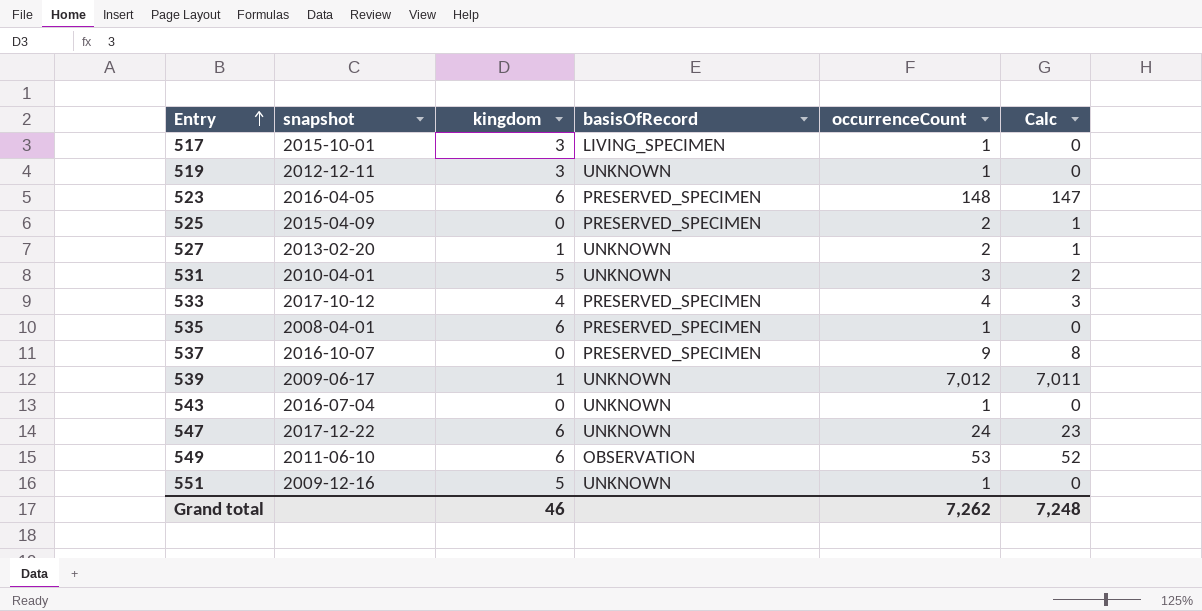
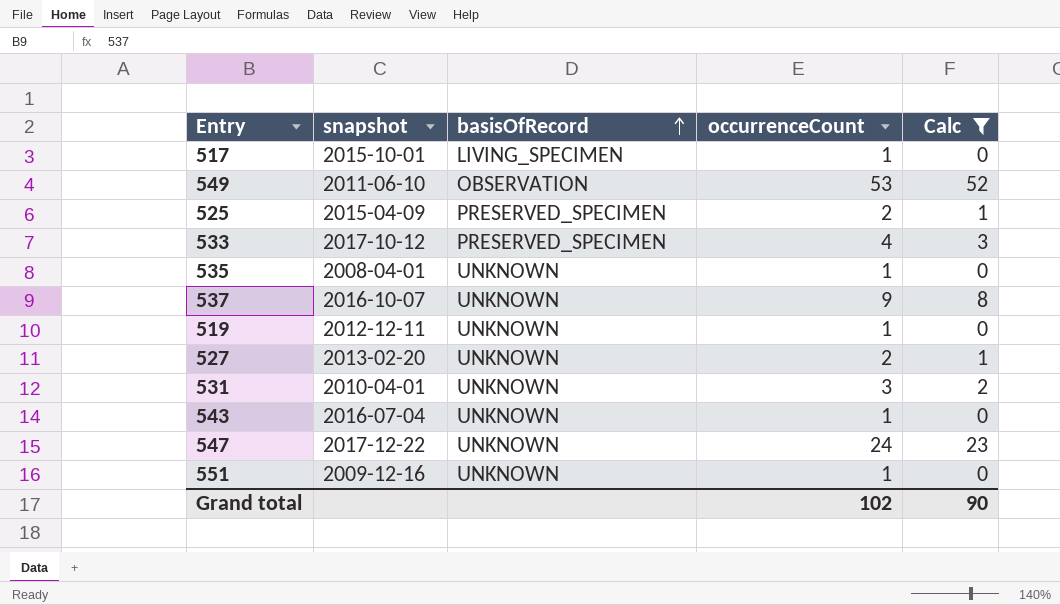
filter: none -> Calc <= 52
row order: Entry ascending -> basisOfRecord ascending
column kingdom | position: 3 -> none
535 | basisOfRecord: PRESERVED_SPECIMEN -> UNKNOWN
537 | basisOfRecord: PRESERVED_SPECIMEN -> UNKNOWN
Grand total | occurrenceCount: 7,262 -> 102
Grand total | Calc: 7,248 -> 90

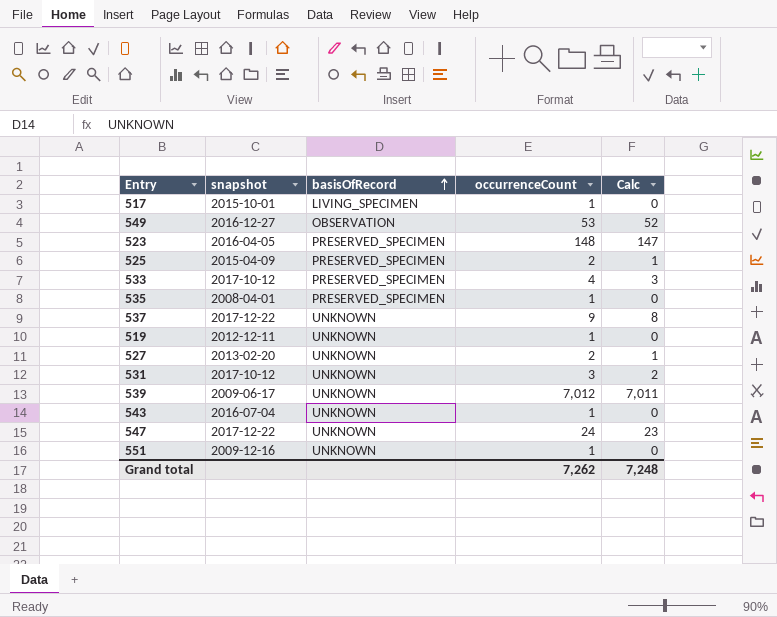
filter: Calc <= 52 -> none
549 | snapshot: 2011-06-10 -> 2016-12-27
535 | basisOfRecord: UNKNOWN -> PRESERVED_SPECIMEN
537 | snapshot: 2016-10-07 -> 2017-12-22
531 | snapshot: 2010-04-01 -> 2017-10-12
Grand total | occurrenceCount: 102 -> 7,262
Grand total | Calc: 90 -> 7,248

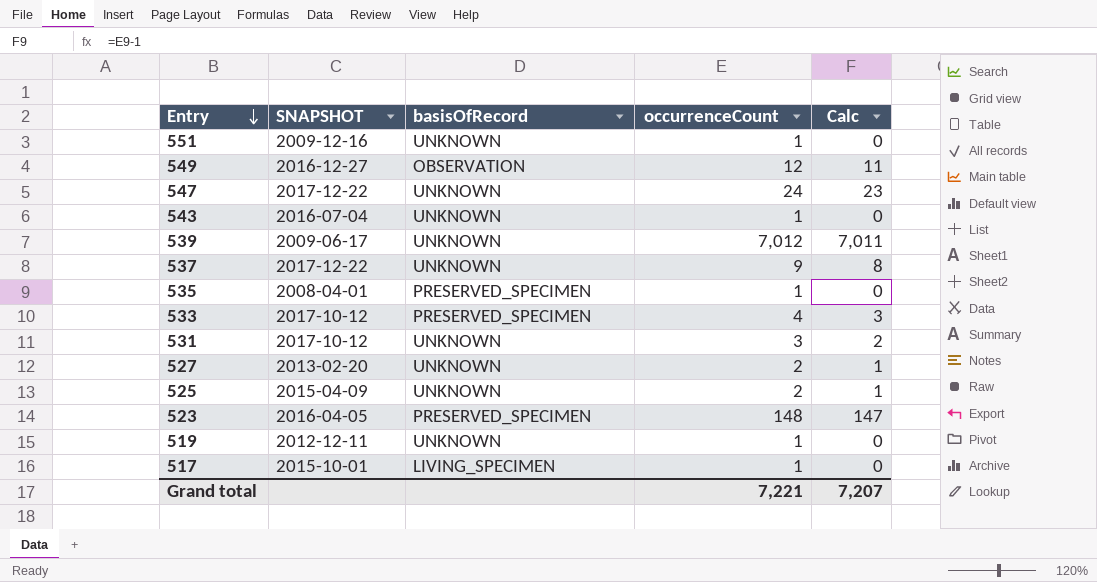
row order: basisOfRecord ascending -> Entry descending
column name: snapshot -> SNAPSHOT
549 | occurrenceCount: 53 -> 12
549 | Calc: 52 -> 11
525 | basisOfRecord: PRESERVED_SPECIMEN -> UNKNOWN
Grand total | occurrenceCount: 7,262 -> 7,221
Grand total | Calc: 7,248 -> 7,207

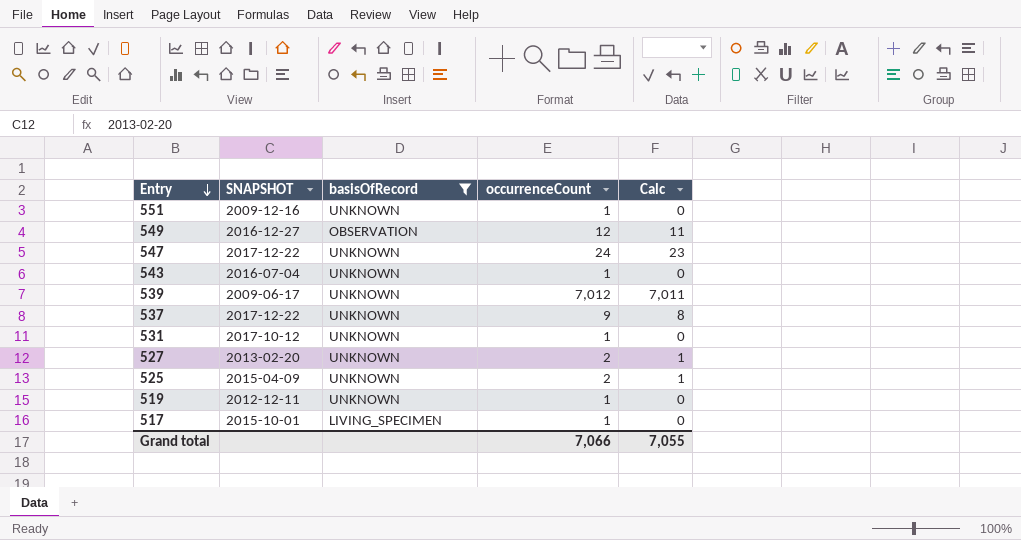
filter: none -> basisOfRecord != PRESERVED_SPECIMEN
531 | occurrenceCount: 3 -> 1
531 | Calc: 2 -> 0
Grand total | occurrenceCount: 7,221 -> 7,066
Grand total | Calc: 7,207 -> 7,055

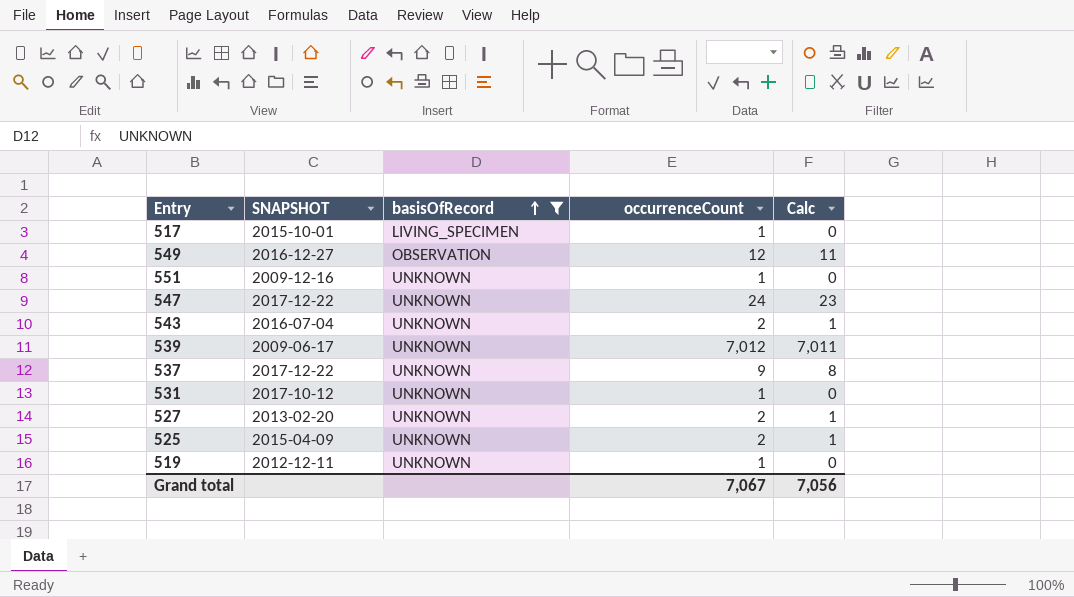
row order: Entry descending -> basisOfRecord ascending
543 | occurrenceCount: 1 -> 2
543 | Calc: 0 -> 1
Grand total | occurrenceCount: 7,066 -> 7,067
Grand total | Calc: 7,055 -> 7,056

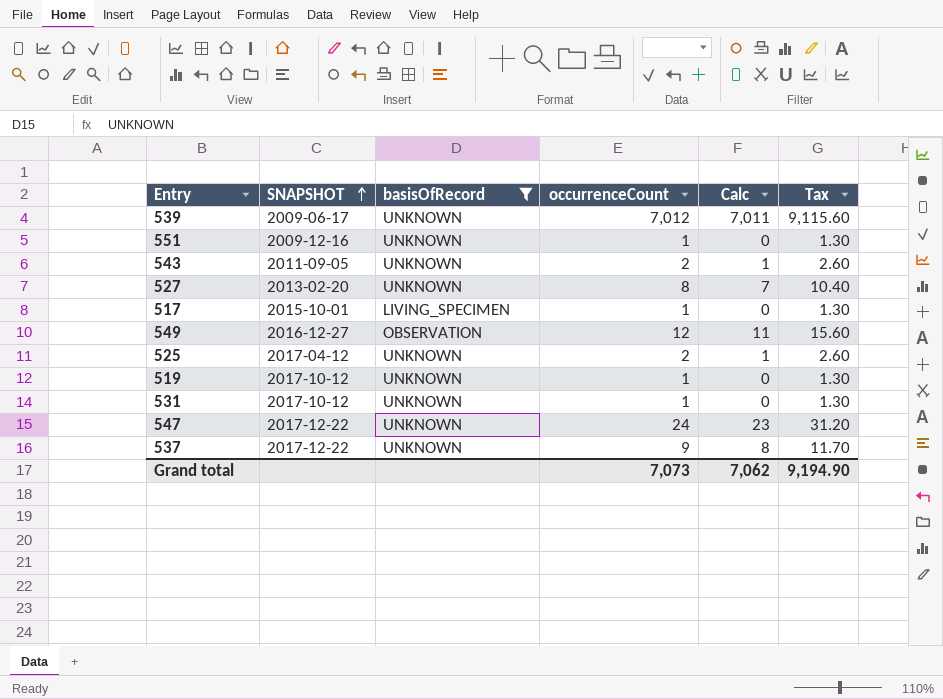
row order: basisOfRecord ascending -> SNAPSHOT ascending
column Tax | formula: none -> [occurrenceCount] * 1.3
543 | SNAPSHOT: 2016-07-04 -> 2011-09-05
527 | occurrenceCount: 2 -> 8
527 | Calc: 1 -> 7
525 | SNAPSHOT: 2015-04-09 -> 2017-04-12
519 | SNAPSHOT: 2012-12-11 -> 2017-10-12
Grand total | occurrenceCount: 7,067 -> 7,073
Grand total | Calc: 7,056 -> 7,062

